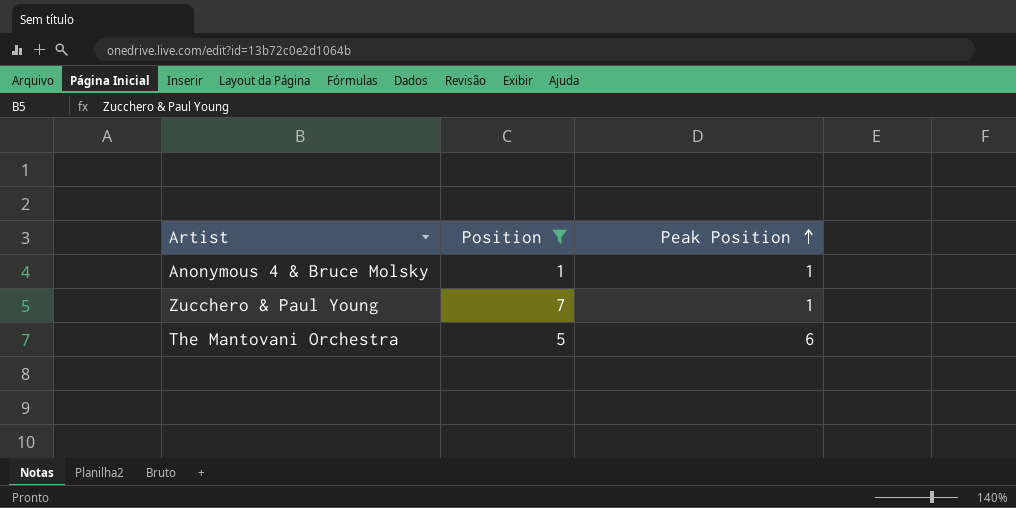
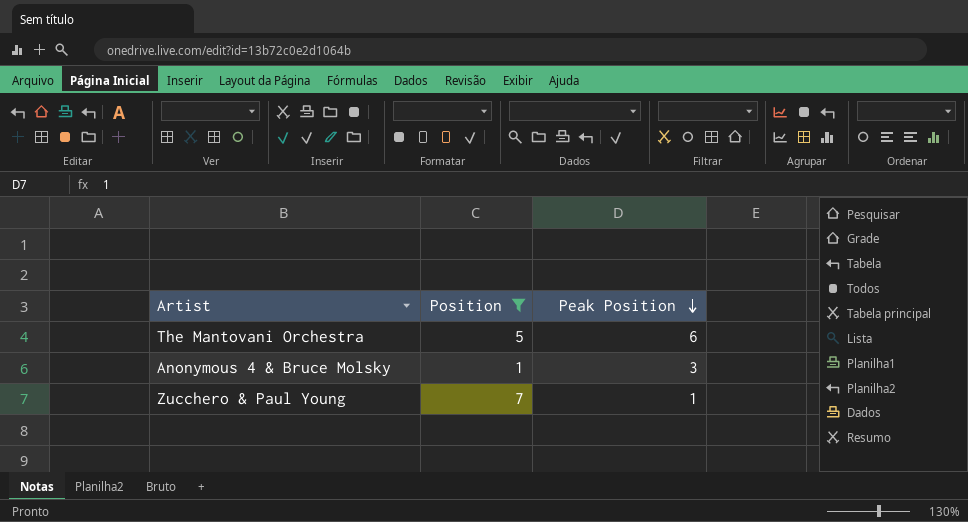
row order: Peak Position ascending -> Peak Position descending
Anonymous 4 & Bruce Molsky | Peak Position: 1 -> 3

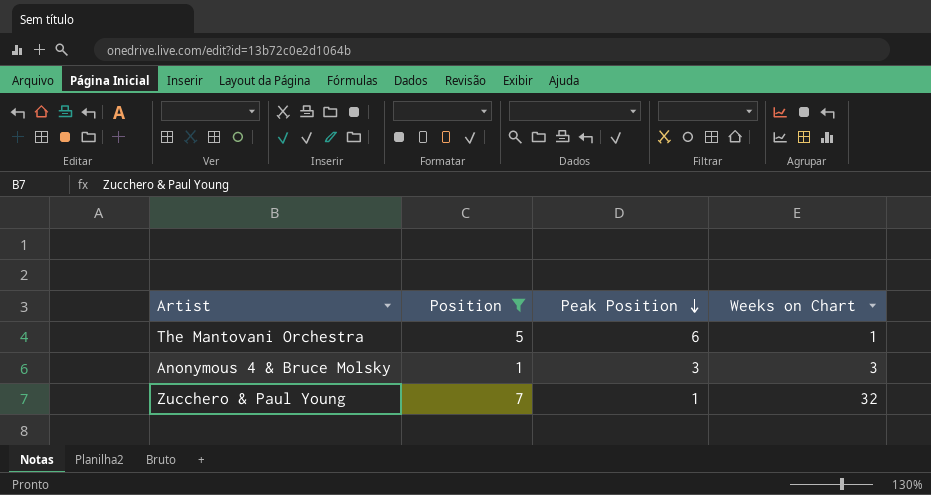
column Weeks on Chart | position: none -> 4

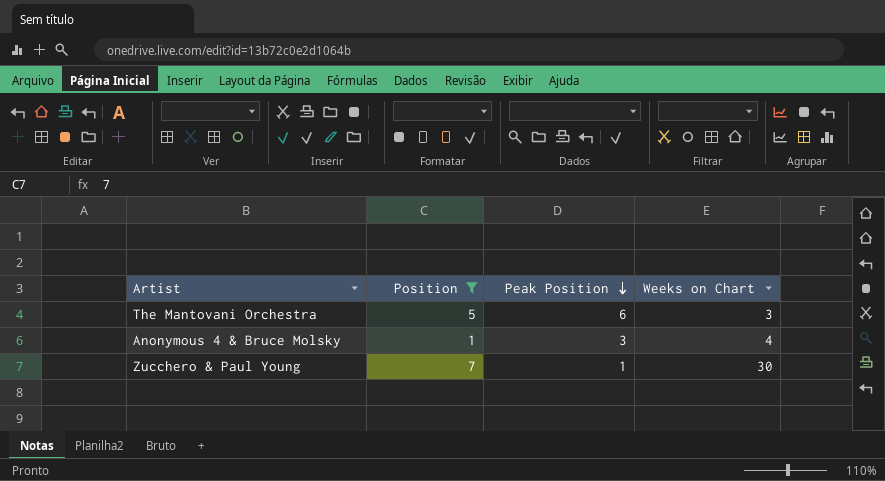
The Mantovani Orchestra | Weeks on Chart: 1 -> 3
Anonymous 4 & Bruce Molsky | Weeks on Chart: 3 -> 4
Zucchero & Paul Young | Weeks on Chart: 32 -> 30

